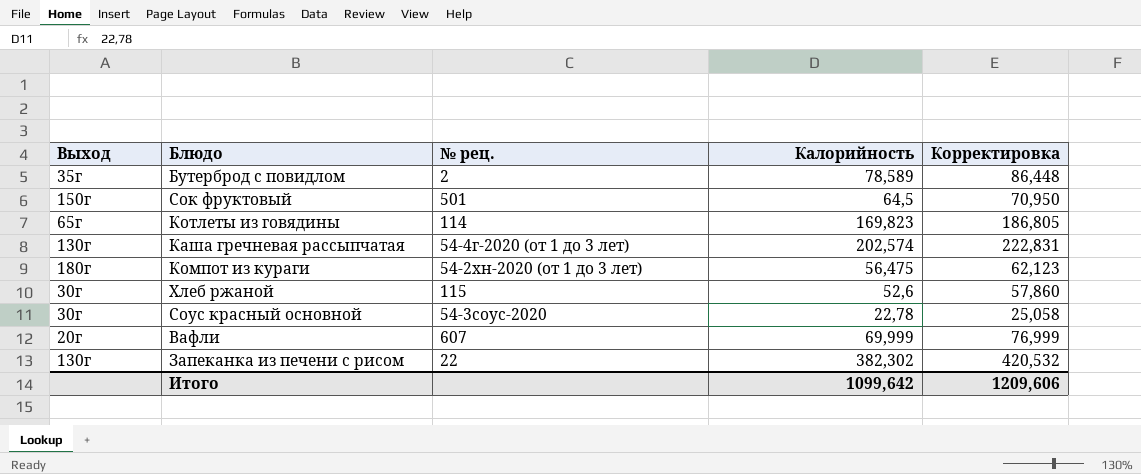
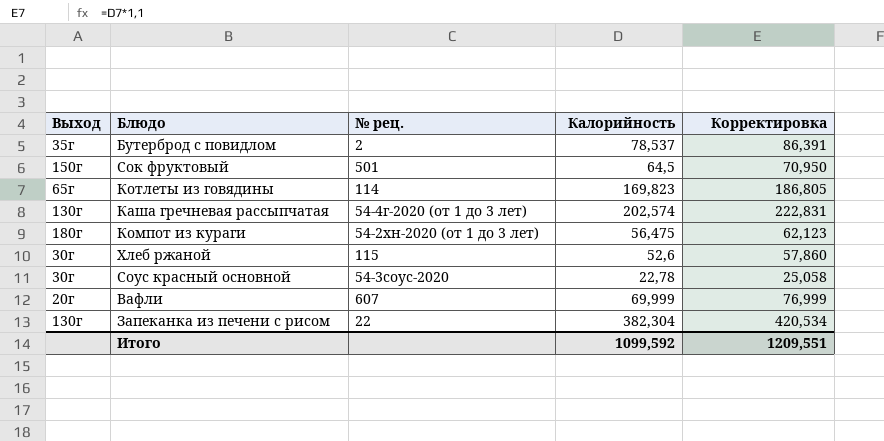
Бутерброд с повидлом | Калорийность: 78,589 -> 78,537
Бутерброд с повидлом | Корректировка: 86,448 -> 86,391
Запеканка из печени с рисом | Калорийность: 382,302 -> 382,304
Запеканка из печени с рисом | Корректировка: 420,532 -> 420,534
Итого | Калорийность: 1099,642 -> 1099,592
Итого | Корректировка: 1209,606 -> 1209,551

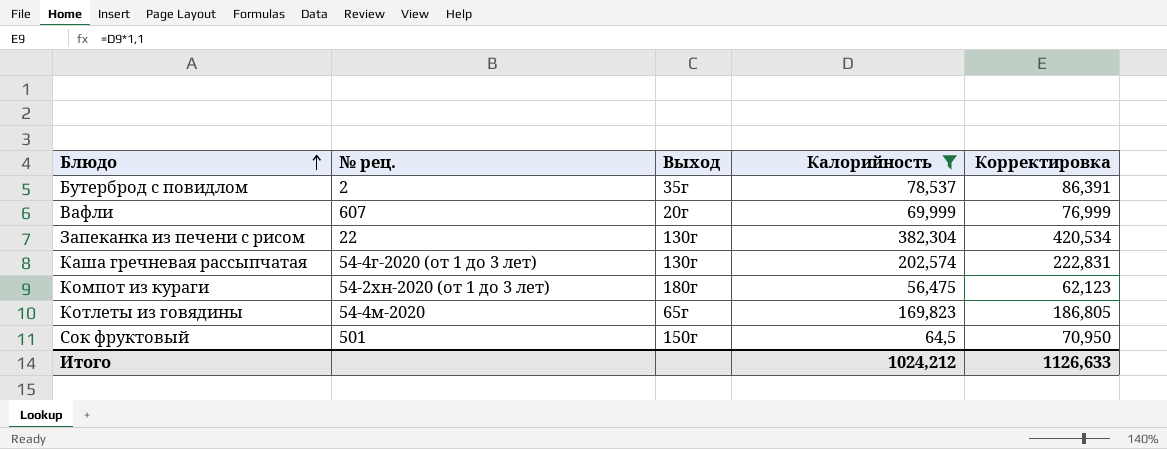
filter: none -> Калорийность >= 56,475
row order: none -> Блюдо ascending
column Выход | position: 1 -> 3
Котлеты из говядины | № рец.: 114 -> 54-4м-2020
Итого | Калорийность: 1099,592 -> 1024,212
Итого | Корректировка: 1209,551 -> 1126,633

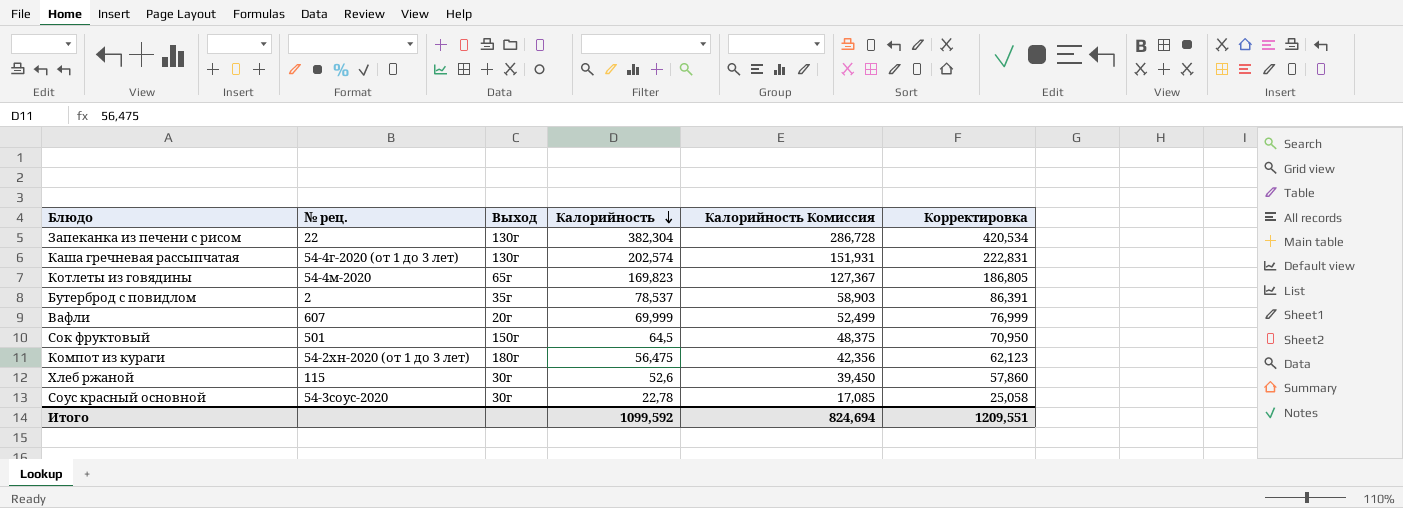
filter: Калорийность >= 56,475 -> none
row order: Блюдо ascending -> Калорийность descending
column Калорийность Комиссия | formula: none -> [Калорийность] * 0,75
Итого | Калорийность: 1024,212 -> 1099,592
Итого | Корректировка: 1126,633 -> 1209,551

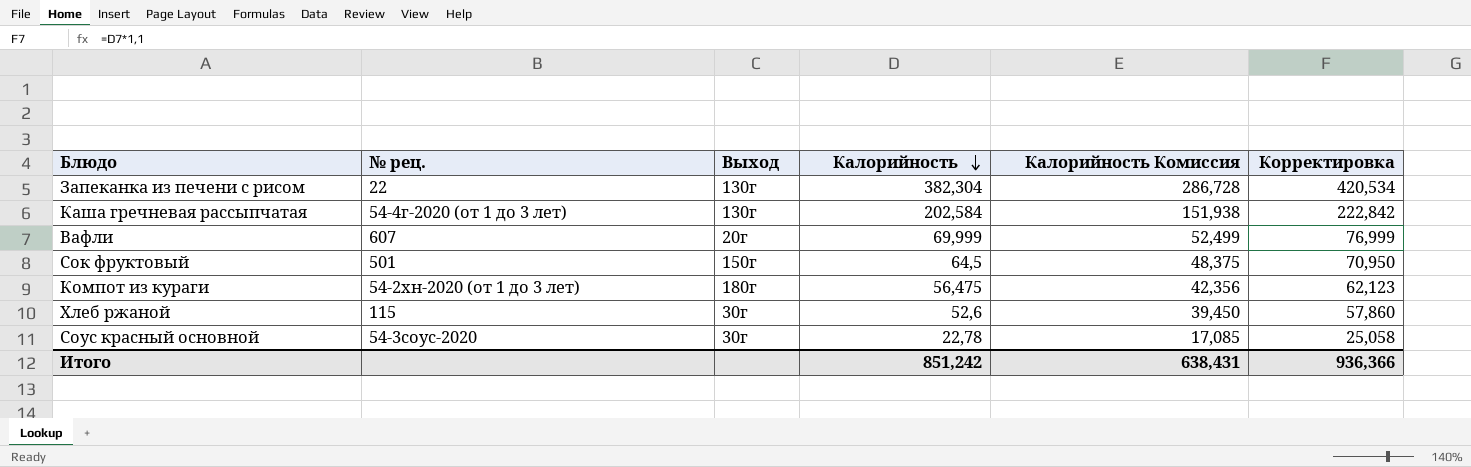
row Котлеты из говядины: 54-4м-2020 | 65г | 169,823 | 127,367 | 186,805 -> none
row Бутерброд с повидлом: 2 | 35г | 78,537 | 58,903 | 86,391 -> none
Каша гречневая рассыпчатая | Калорийность: 202,574 -> 202,584
Каша гречневая рассыпчатая | Калорийность Комиссия: 151,931 -> 151,938
Каша гречневая рассыпчатая | Корректировка: 222,831 -> 222,842
Итого | Калорийность: 1099,592 -> 851,242
Итого | Калорийность Комиссия: 824,694 -> 638,431
Итого | Корректировка: 1209,551 -> 936,366

